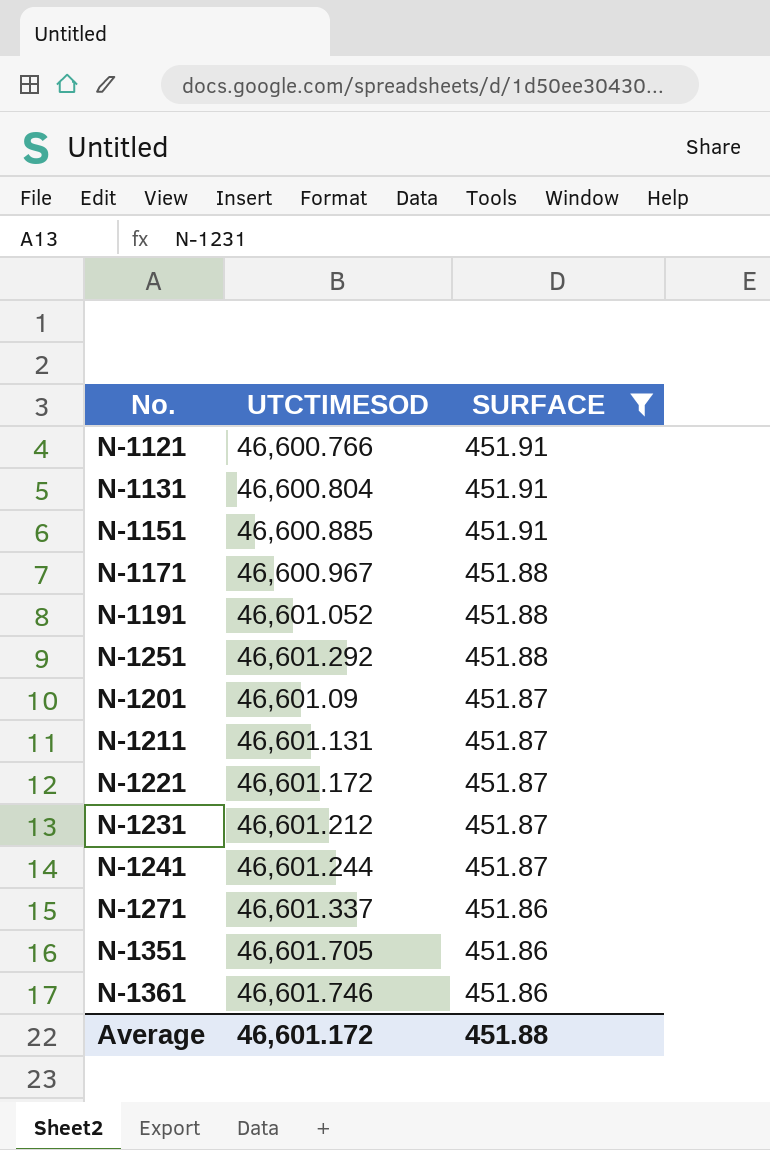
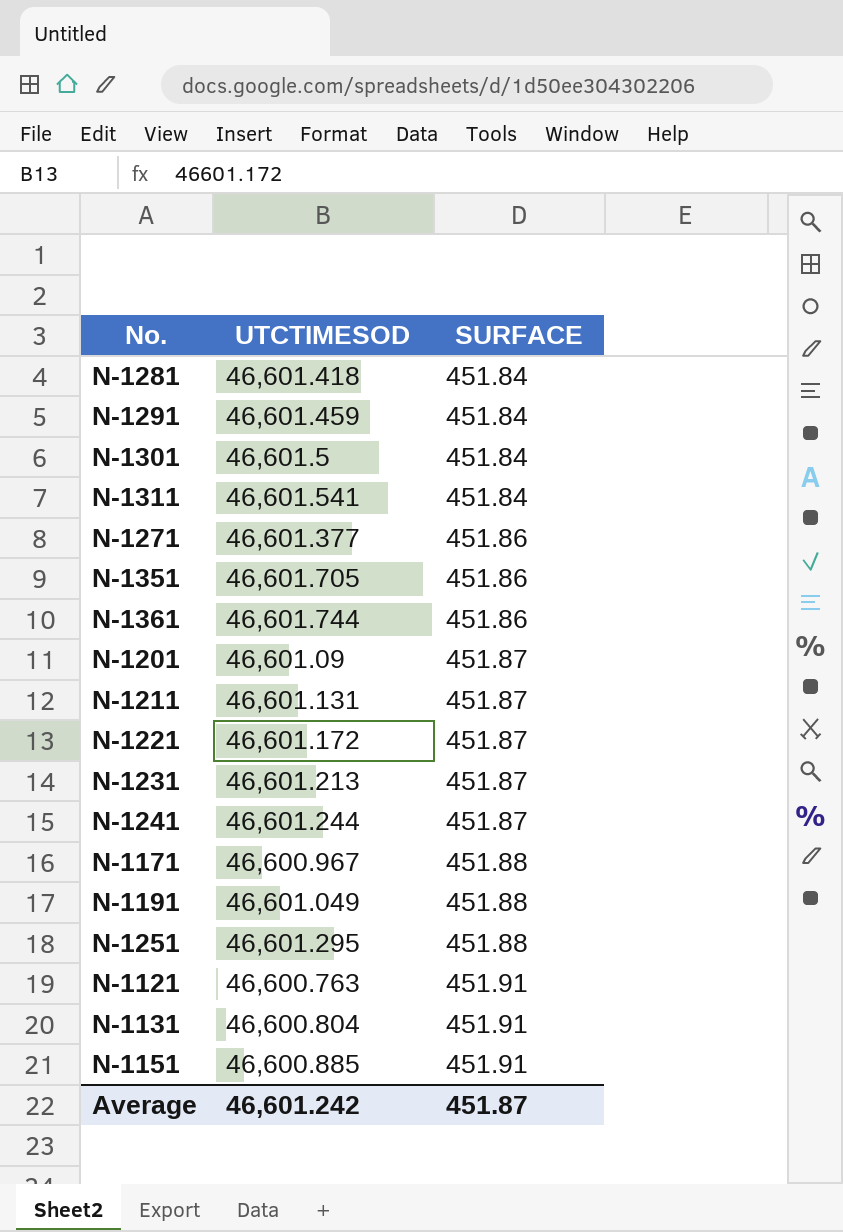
filter: SURFACE != 451.84 -> none
row order: SURFACE descending -> SURFACE ascending
N-1271 | UTCTIMESOD: 46,601.337 -> 46,601.377
N-1361 | UTCTIMESOD: 46,601.746 -> 46,601.744
N-1231 | UTCTIMESOD: 46,601.212 -> 46,601.213
N-1191 | UTCTIMESOD: 46,601.052 -> 46,601.049
N-1251 | UTCTIMESOD: 46,601.292 -> 46,601.295
N-1121 | UTCTIMESOD: 46,600.766 -> 46,600.763
Average | UTCTIMESOD: 46,601.172 -> 46,601.242
Average | SURFACE: 451.88 -> 451.87

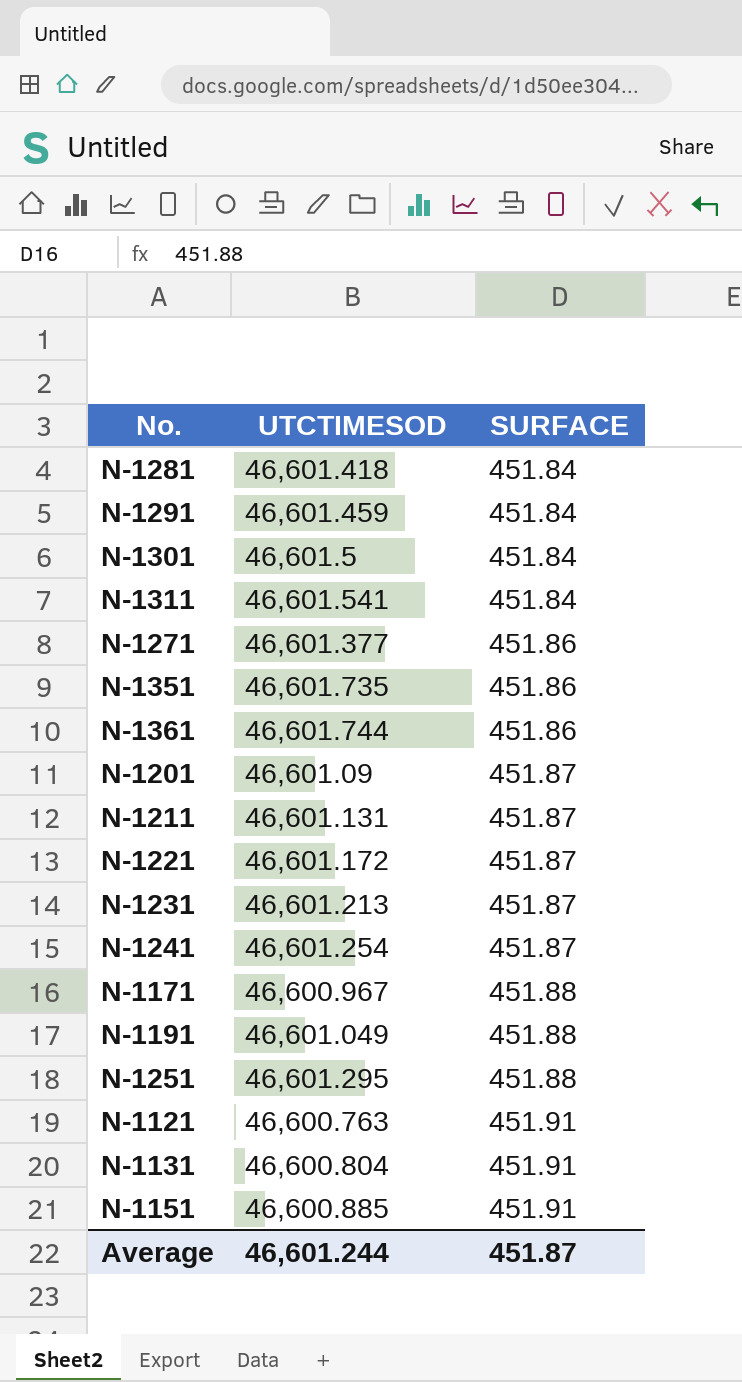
N-1351 | UTCTIMESOD: 46,601.705 -> 46,601.735
N-1241 | UTCTIMESOD: 46,601.244 -> 46,601.254
Average | UTCTIMESOD: 46,601.242 -> 46,601.244

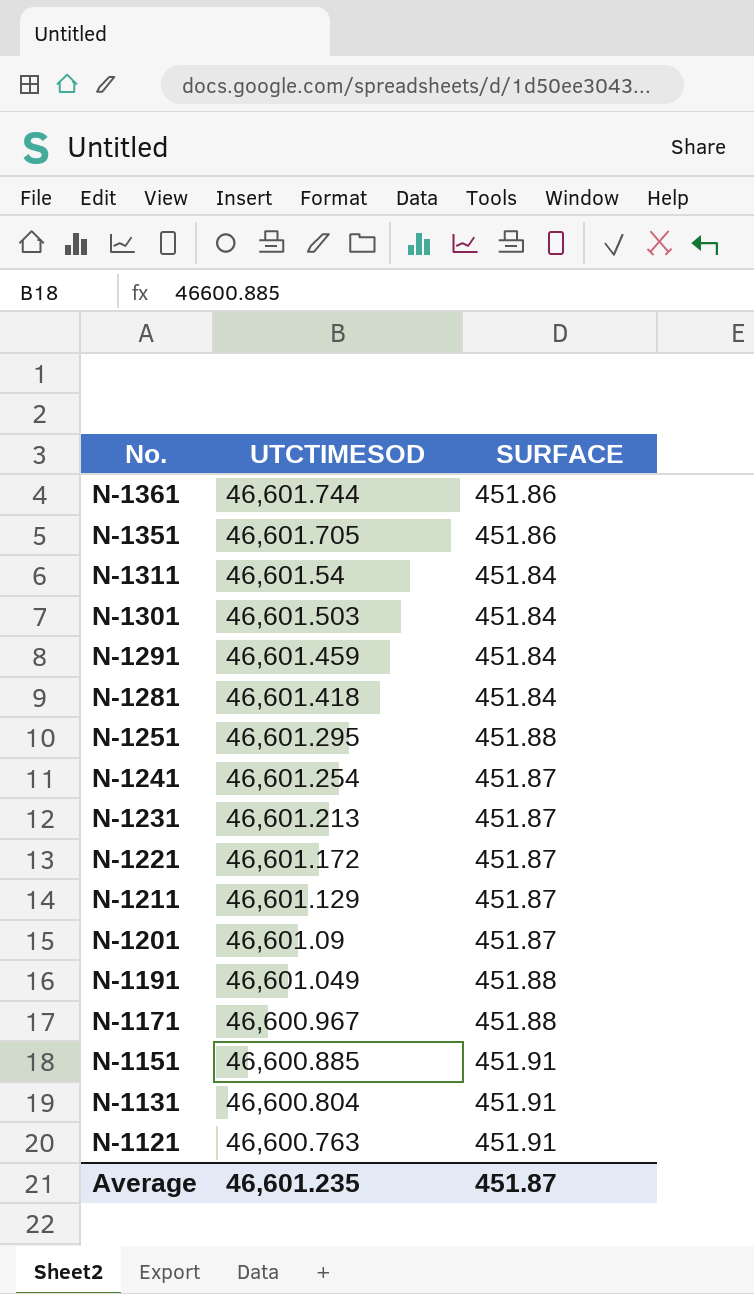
row order: SURFACE ascending -> No. descending
row N-1271: 46,601.377 | 451.86 -> none
N-1351 | UTCTIMESOD: 46,601.735 -> 46,601.705
N-1311 | UTCTIMESOD: 46,601.541 -> 46,601.54
N-1301 | UTCTIMESOD: 46,601.5 -> 46,601.503
N-1211 | UTCTIMESOD: 46,601.131 -> 46,601.129
Average | UTCTIMESOD: 46,601.244 -> 46,601.235

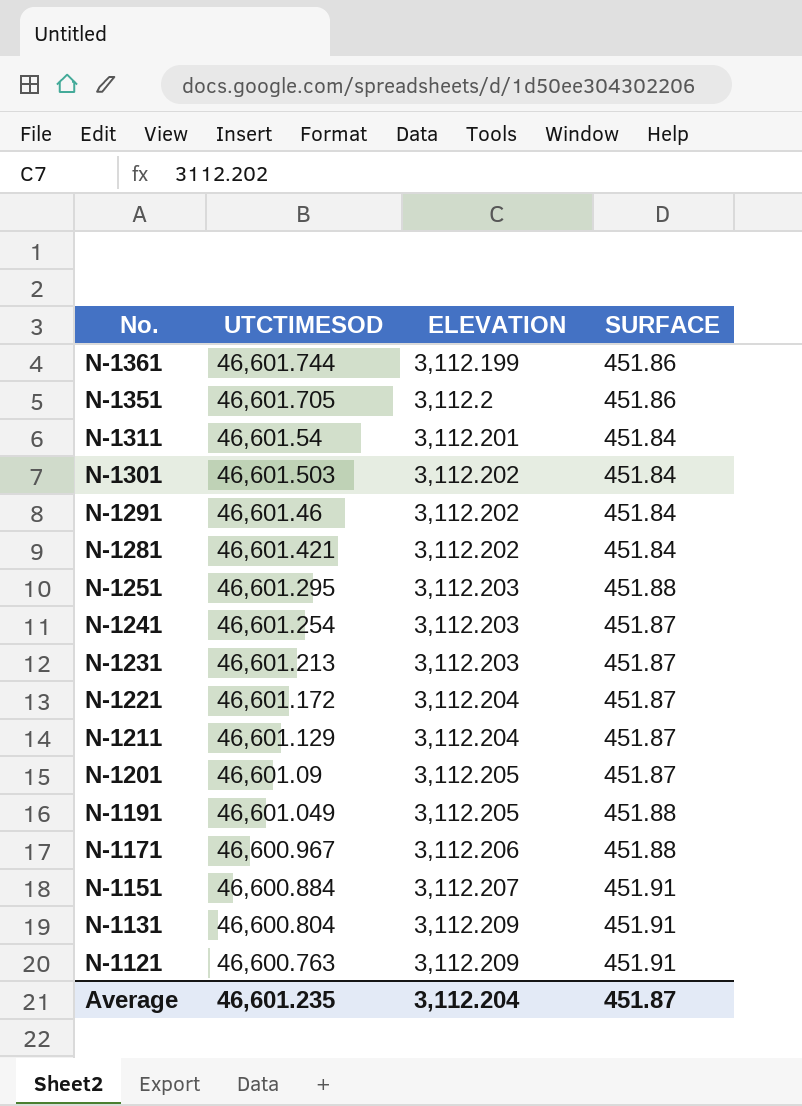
column ELEVATION | position: none -> 3
N-1291 | UTCTIMESOD: 46,601.459 -> 46,601.46
N-1281 | UTCTIMESOD: 46,601.418 -> 46,601.421
N-1151 | UTCTIMESOD: 46,600.885 -> 46,600.884

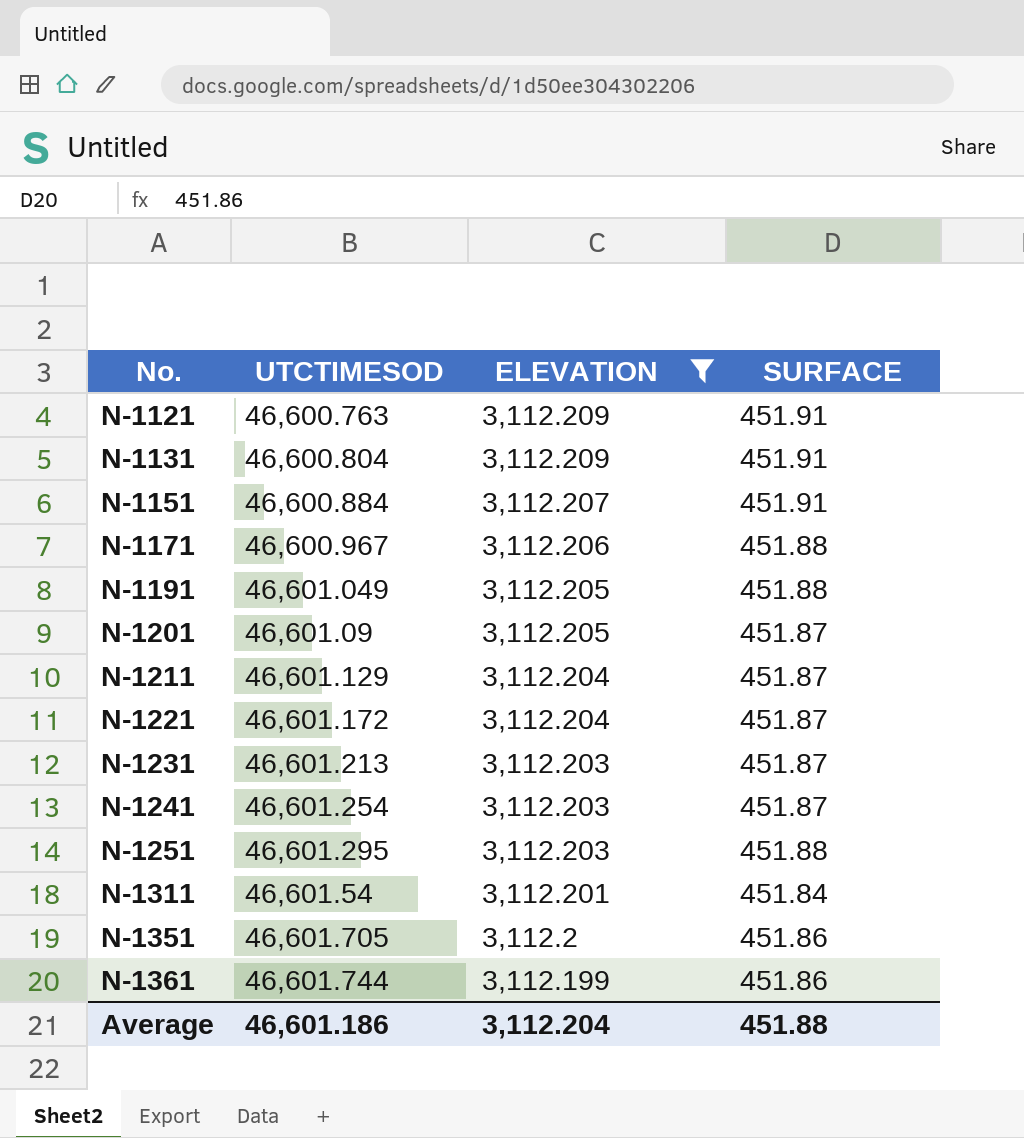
filter: none -> ELEVATION != 3,112.202
row order: No. descending -> No. ascending
Average | UTCTIMESOD: 46,601.235 -> 46,601.186
Average | SURFACE: 451.87 -> 451.88

